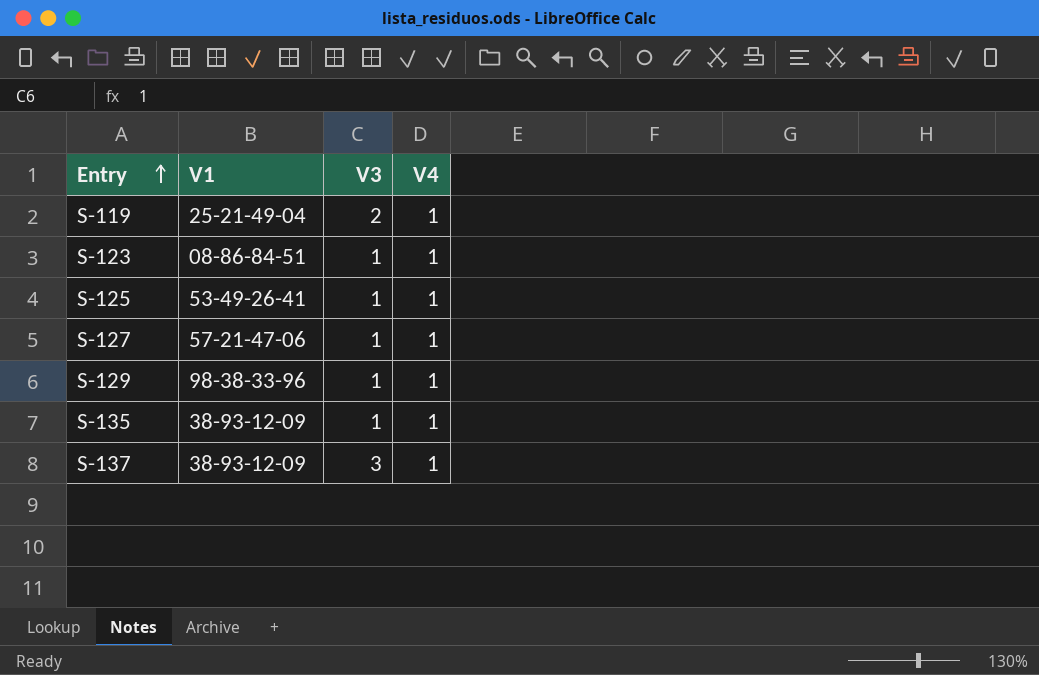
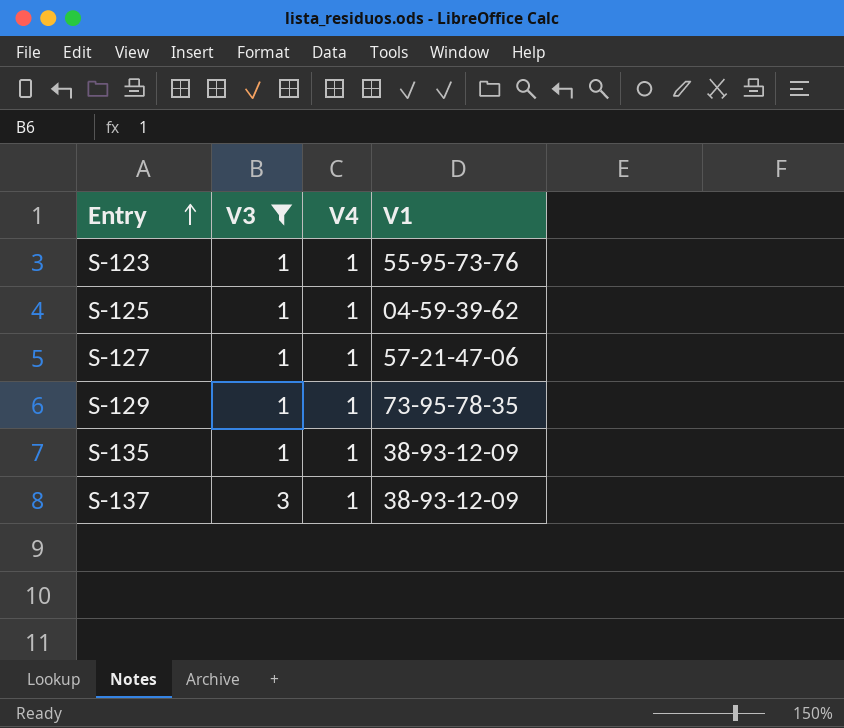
filter: none -> V3 != 2
column V1 | position: 2 -> 4
S-123 | V1: 08-86-84-51 -> 55-95-73-76
S-125 | V1: 53-49-26-41 -> 04-59-39-62
S-129 | V1: 98-38-33-96 -> 73-95-78-35

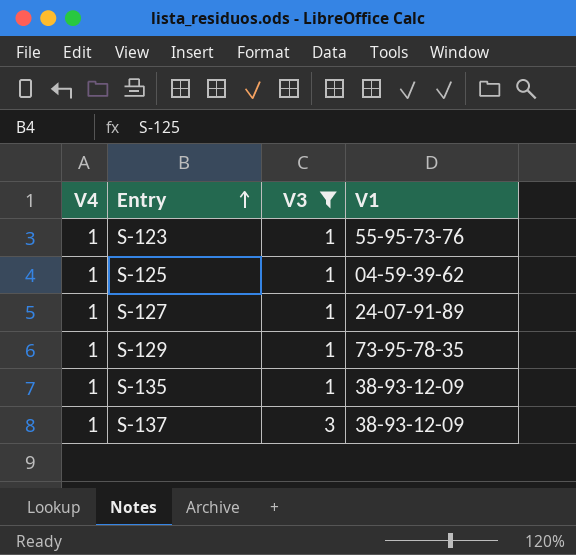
column V4 | position: 3 -> 1
S-127 | V1: 57-21-47-06 -> 24-07-91-89

